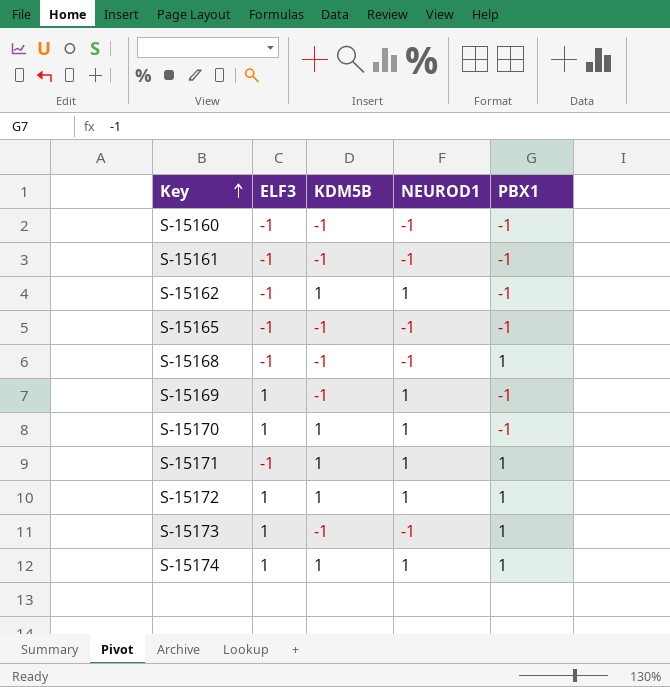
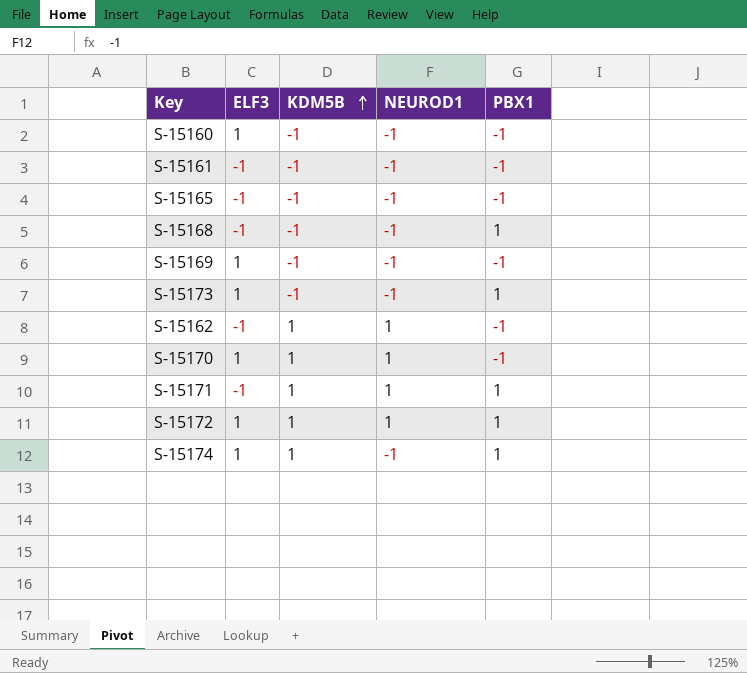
row order: Key ascending -> KDM5B ascending
S-15160 | ELF3: -1 -> 1
S-15169 | NEUROD1: 1 -> -1
S-15174 | NEUROD1: 1 -> -1

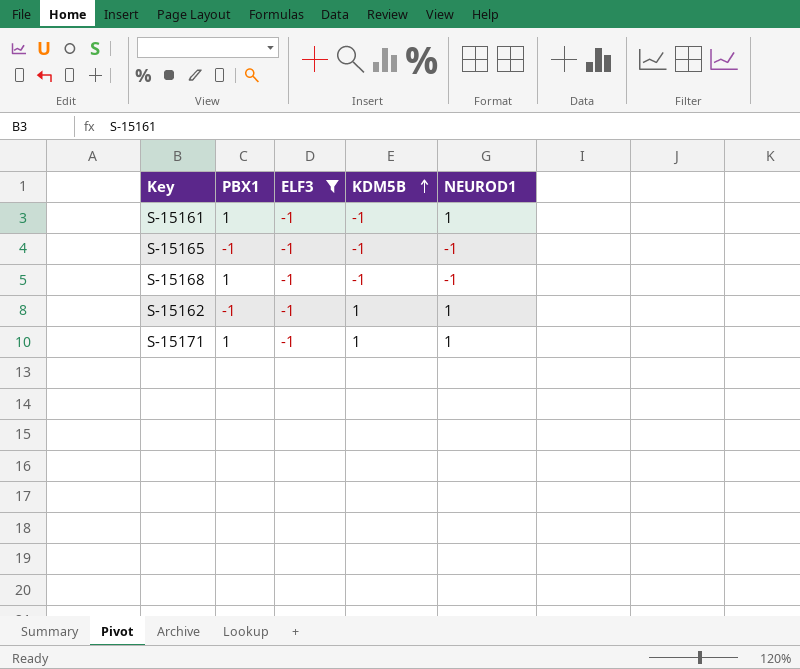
filter: none -> ELF3 = -1
column PBX1 | position: 5 -> 2
S-15161 | PBX1: -1 -> 1
S-15161 | NEUROD1: -1 -> 1

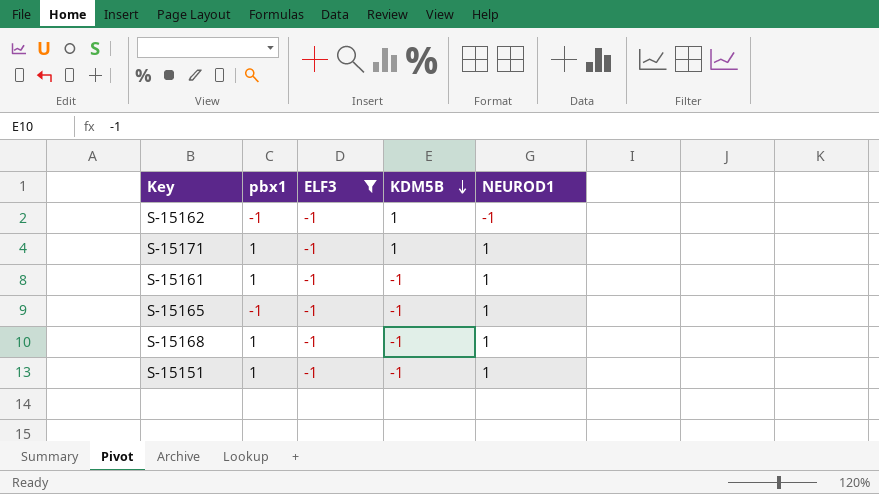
row order: KDM5B ascending -> KDM5B descending
column name: PBX1 -> pbx1
S-15162 | NEUROD1: 1 -> -1
S-15165 | NEUROD1: -1 -> 1
S-15168 | NEUROD1: -1 -> 1
row S-15151: none -> 1 | -1 | -1 | 1

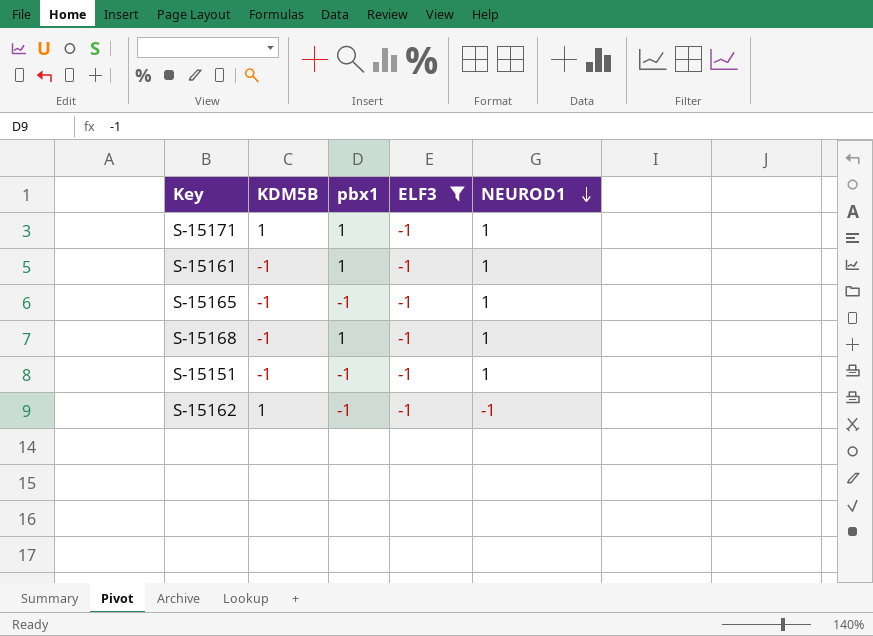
row order: KDM5B descending -> NEUROD1 descending
column KDM5B | position: 4 -> 2
S-15151 | pbx1: 1 -> -1

